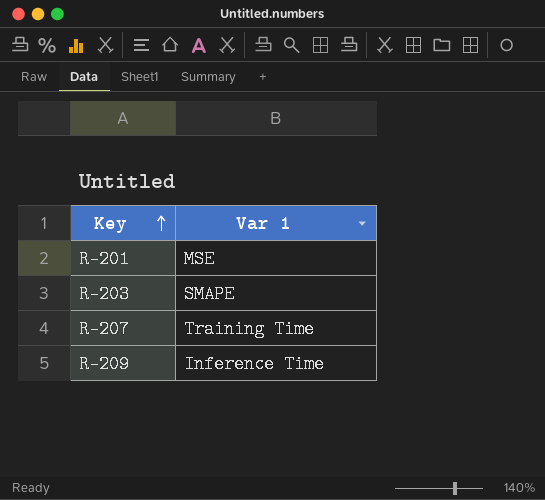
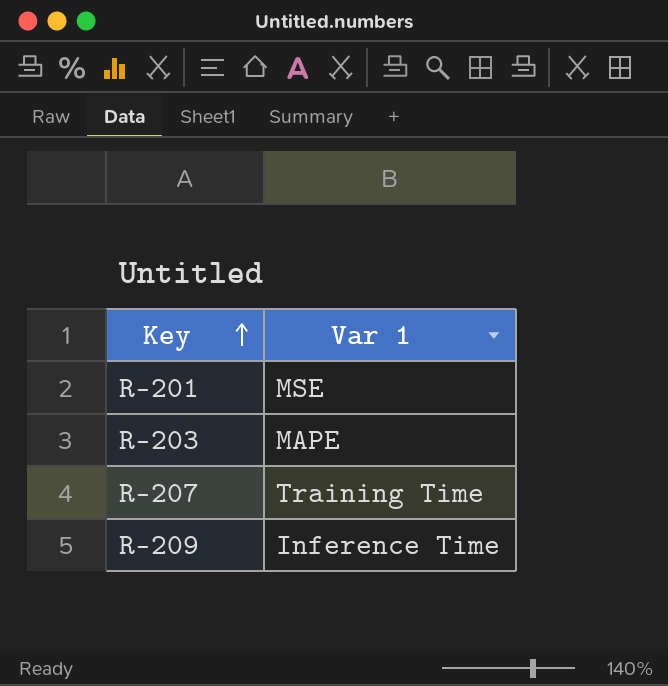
R-203 | Var 1: SMAPE -> MAPE

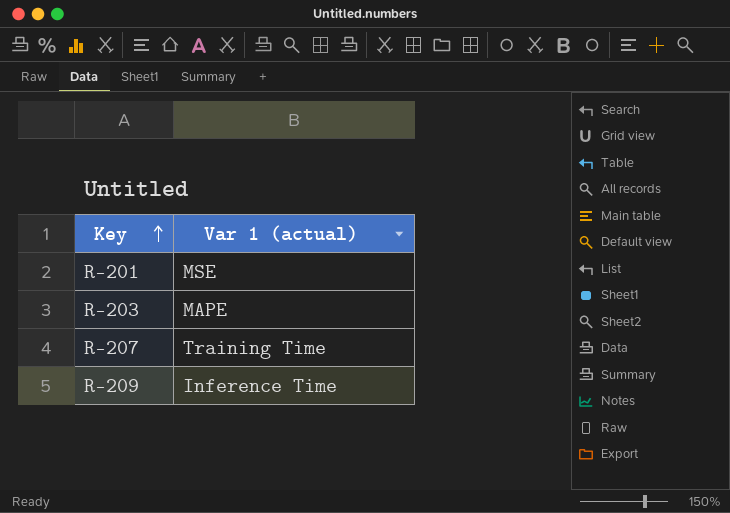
column name: Var 1 -> Var 1 (actual)

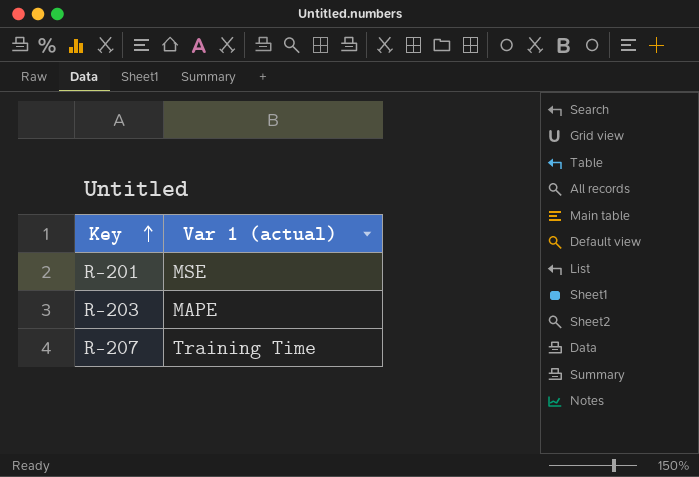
row R-209: Inference Time -> none

